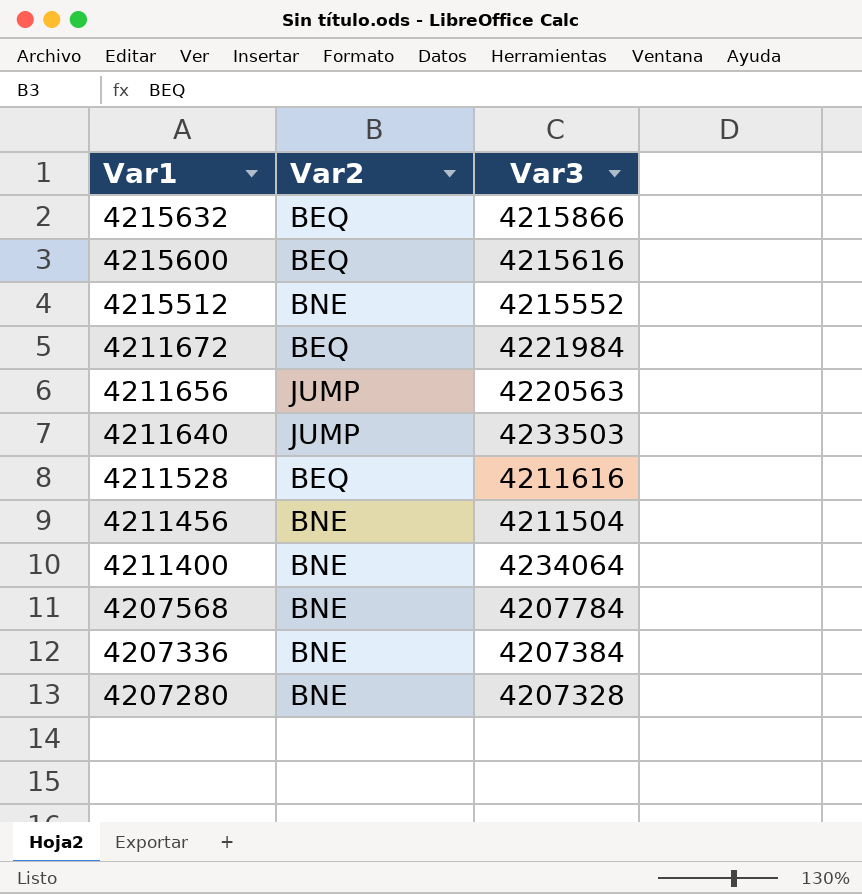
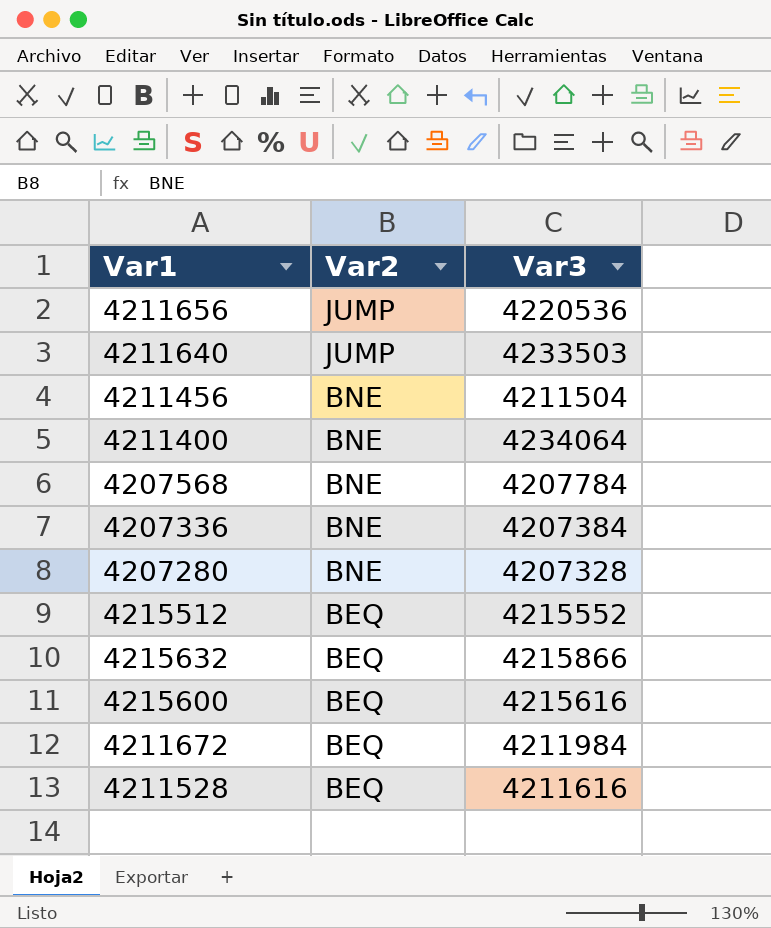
row order: Var1 descending -> Var2 descending
4211656 | Var3: 4220563 -> 4220536
4215512 | Var2: BNE -> BEQ
4211672 | Var3: 4221984 -> 4211984

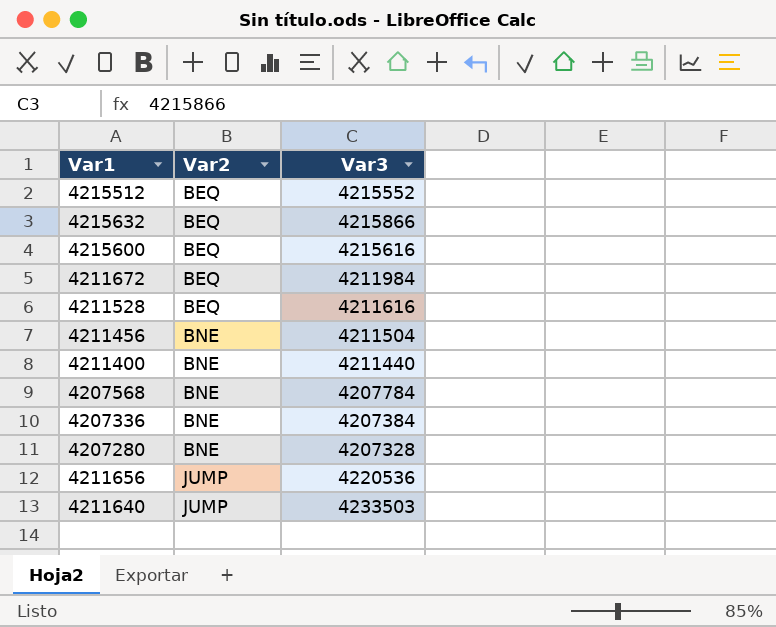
row order: Var2 descending -> Var2 ascending
4211400 | Var3: 4234064 -> 4211440

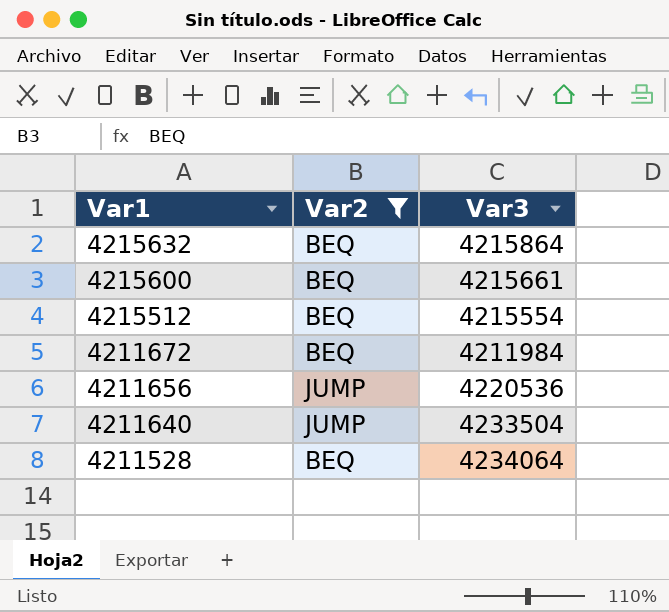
filter: none -> Var2 != BNE
row order: Var2 ascending -> Var1 descending
4215632 | Var3: 4215866 -> 4215864
4215600 | Var3: 4215616 -> 4215661
4215512 | Var3: 4215552 -> 4215554
4211640 | Var3: 4233503 -> 4233504
4211528 | Var3: 4211616 -> 4234064

